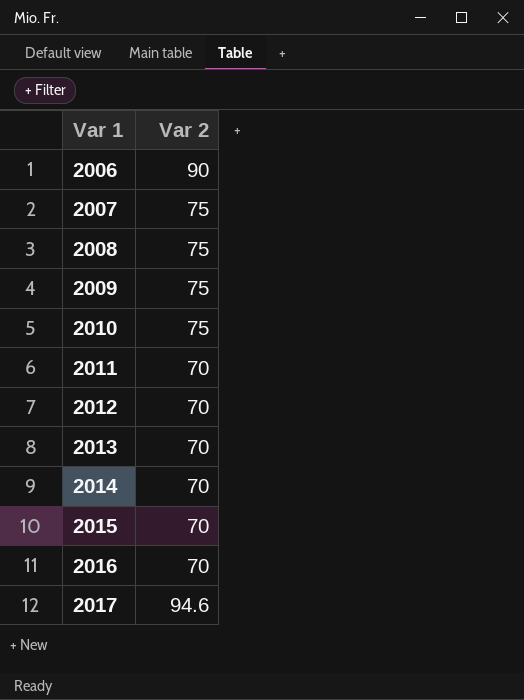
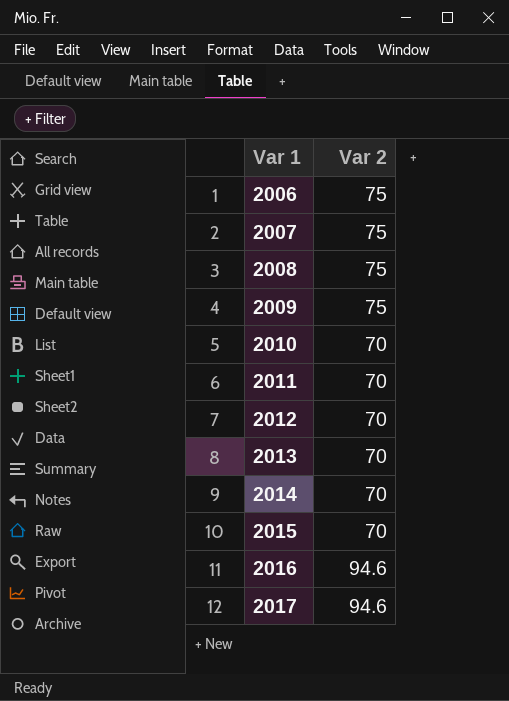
2006 | Var 2: 90 -> 75
2010 | Var 2: 75 -> 70
2016 | Var 2: 70 -> 94.6

